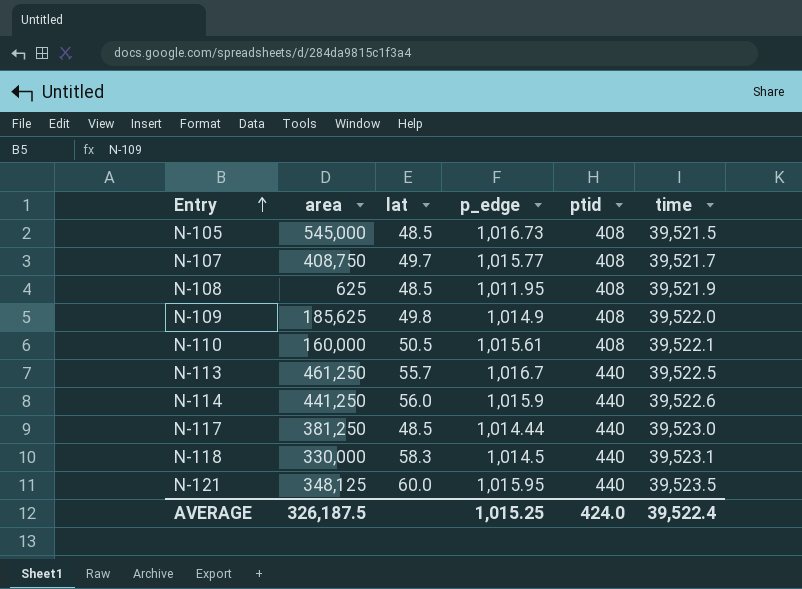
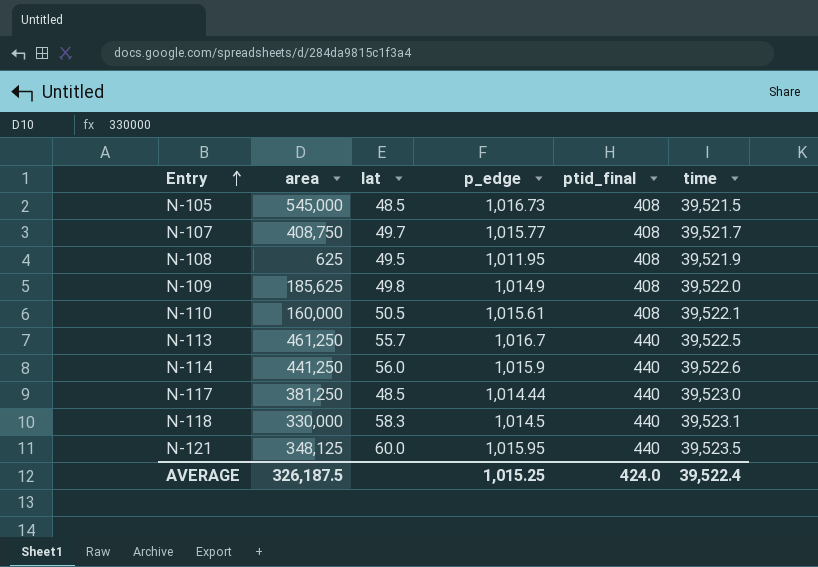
column name: ptid -> ptid_final
N-108 | lat: 48.5 -> 49.5

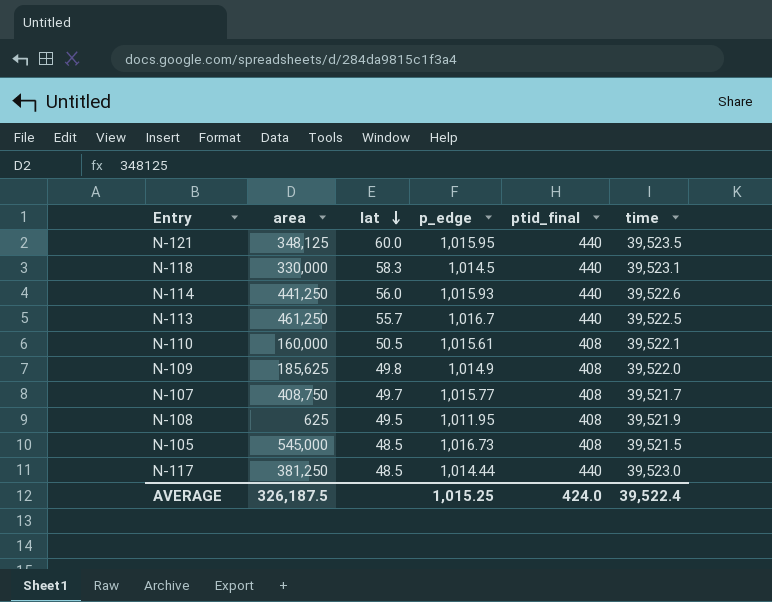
row order: Entry ascending -> lat descending
N-114 | p_edge: 1,015.9 -> 1,015.93

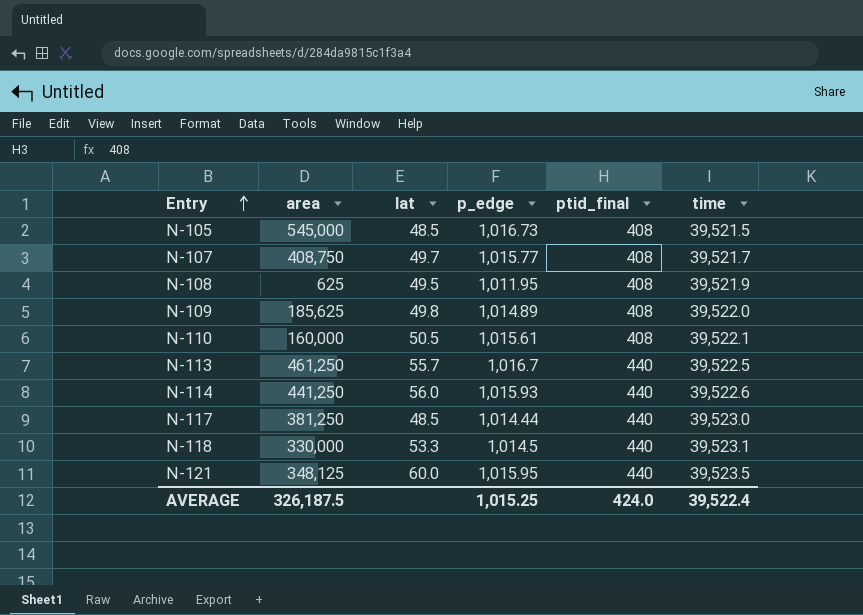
row order: lat descending -> Entry ascending
N-109 | p_edge: 1,014.9 -> 1,014.89
N-118 | lat: 58.3 -> 53.3

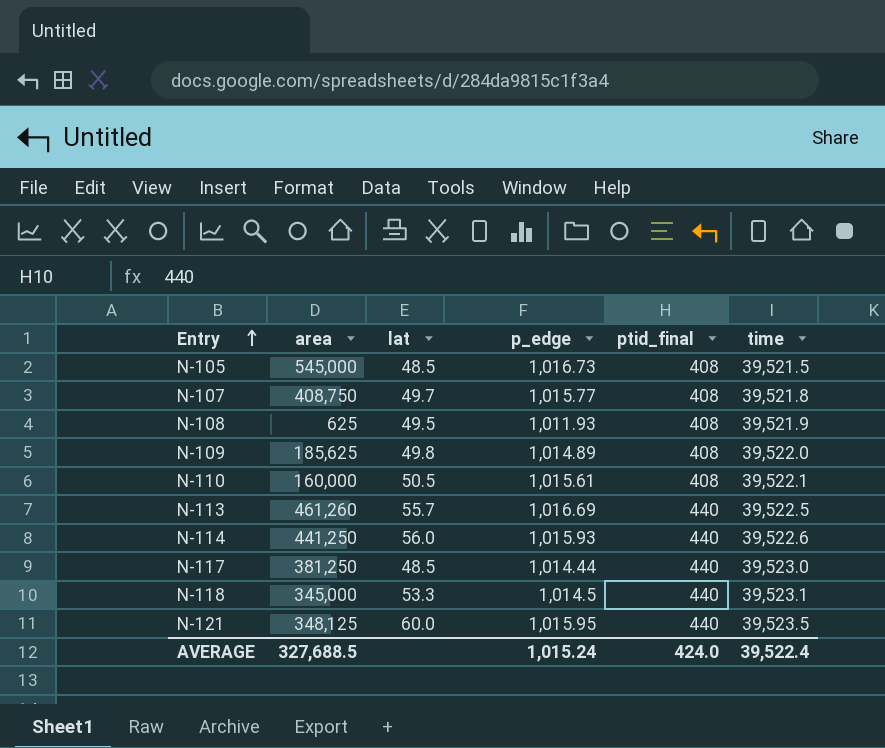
N-107 | time: 39,521.7 -> 39,521.8
N-108 | p_edge: 1,011.95 -> 1,011.93
N-113 | area: 461,250 -> 461,260
N-113 | p_edge: 1,016.7 -> 1,016.69
N-118 | area: 330,000 -> 345,000
AVERAGE | area: 326,187.5 -> 327,688.5
AVERAGE | p_edge: 1,015.25 -> 1,015.24

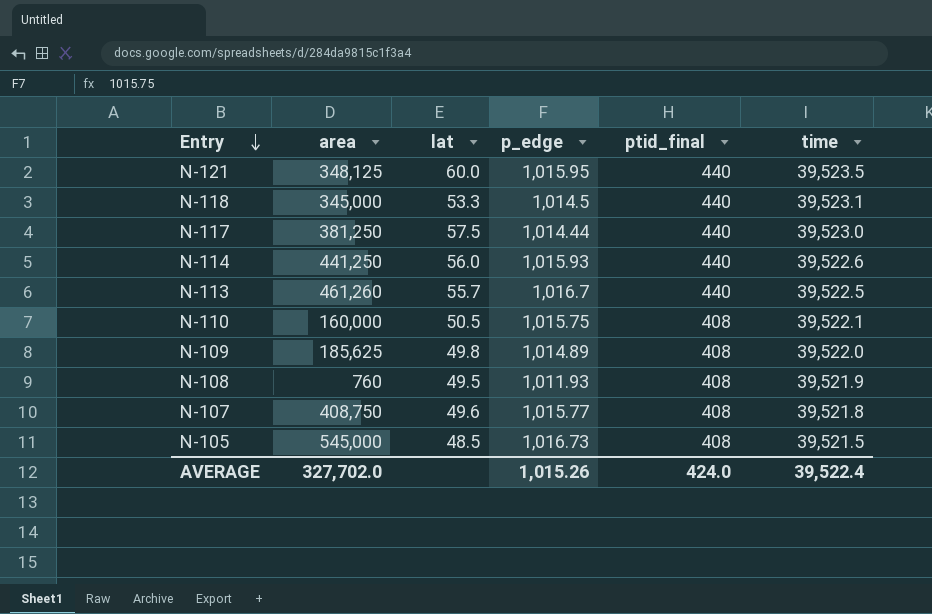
row order: Entry ascending -> Entry descending
N-117 | lat: 48.5 -> 57.5
N-113 | p_edge: 1,016.69 -> 1,016.7
N-110 | p_edge: 1,015.61 -> 1,015.75
N-108 | area: 625 -> 760
N-107 | lat: 49.7 -> 49.6
AVERAGE | area: 327,688.5 -> 327,702.0
AVERAGE | p_edge: 1,015.24 -> 1,015.26

